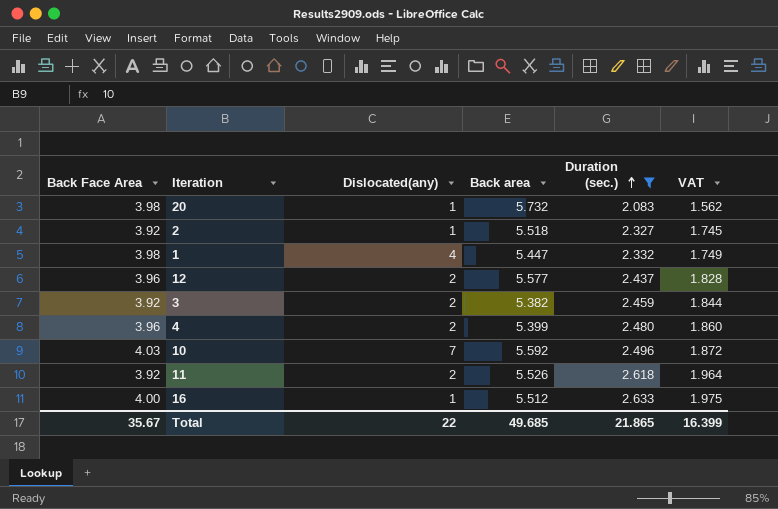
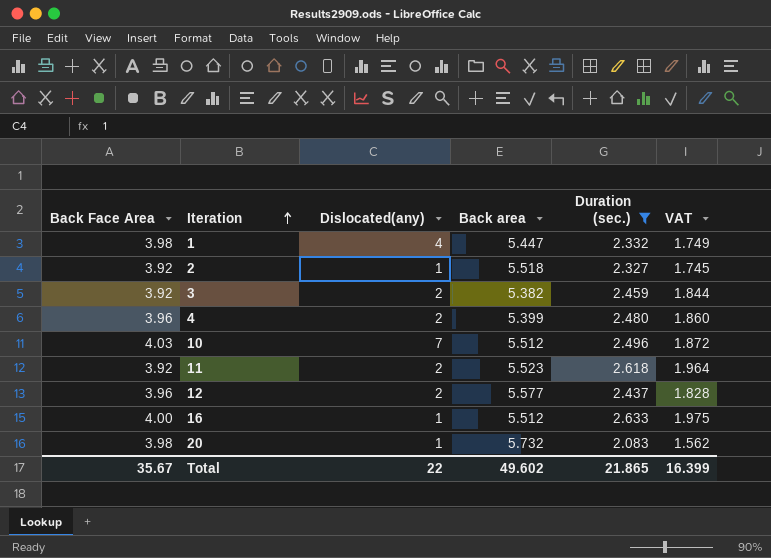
row order: Duration (sec.) ascending -> Iteration ascending
10 | Back area: 5.592 -> 5.512
11 | Back area: 5.526 -> 5.523
Total | Back area: 49.685 -> 49.602

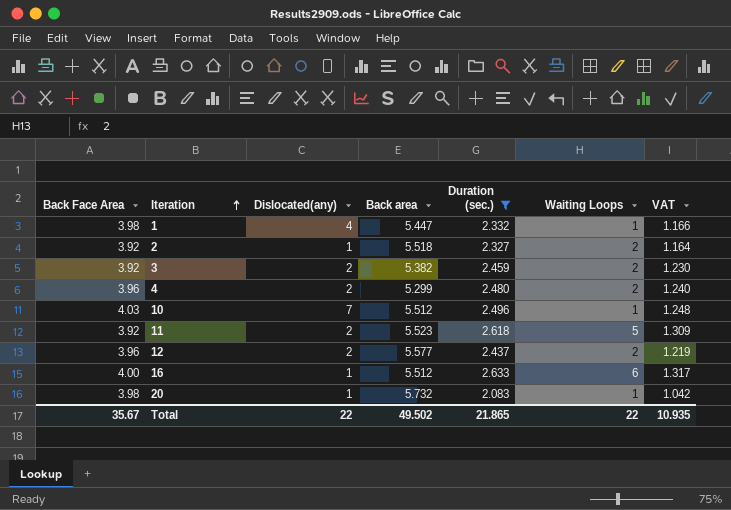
column Waiting Loops | position: none -> 6
column VAT | formula: [Duration (sec.)] * 0.75 -> [Duration (sec.)] * 0.5
4 | Back area: 5.399 -> 5.299
Total | Back area: 49.602 -> 49.502
Total | VAT: 16.399 -> 10.935

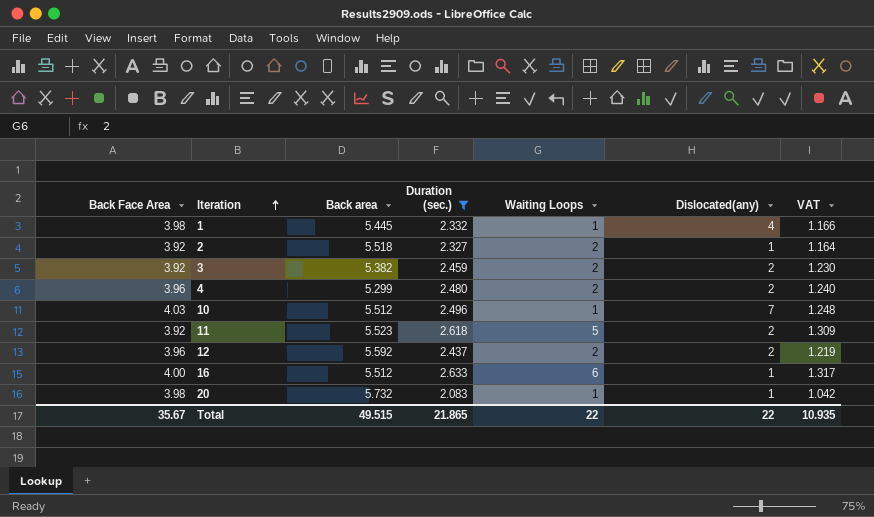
column Dislocated(any) | position: 3 -> 6
1 | Back area: 5.447 -> 5.445
12 | Back area: 5.577 -> 5.592
Total | Back area: 49.502 -> 49.515

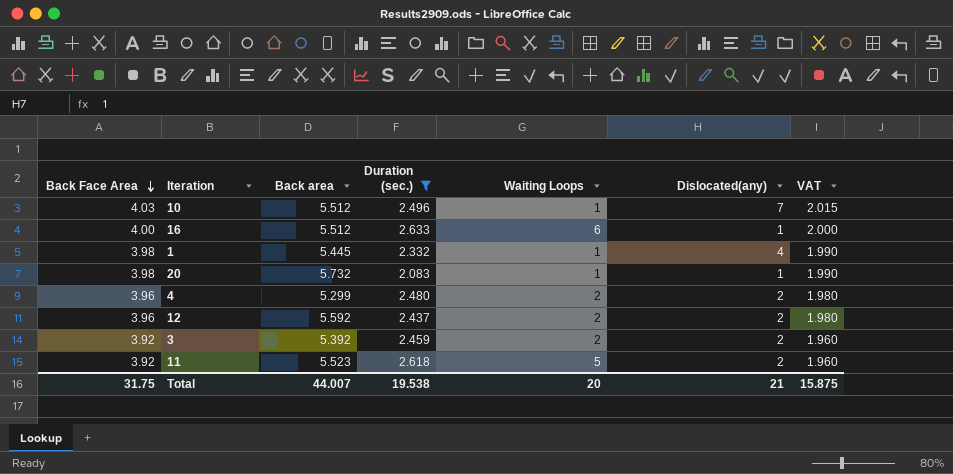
row order: Iteration ascending -> Back Face Area descending
column VAT | formula: [Duration (sec.)] * 0.5 -> [Back Face Area] * 0.5
row 2: 3.92 | 5.518 | 2.327 | 2 | 1 | 1.164 -> none
3 | Back area: 5.382 -> 5.392
Total | Back Face Area: 35.67 -> 31.75
Total | Back area: 49.515 -> 44.007
Total | Duration (sec.): 21.865 -> 19.538
Total | Waiting Loops: 22 -> 20
Total | Dislocated(any): 22 -> 21
Total | VAT: 10.935 -> 15.875

